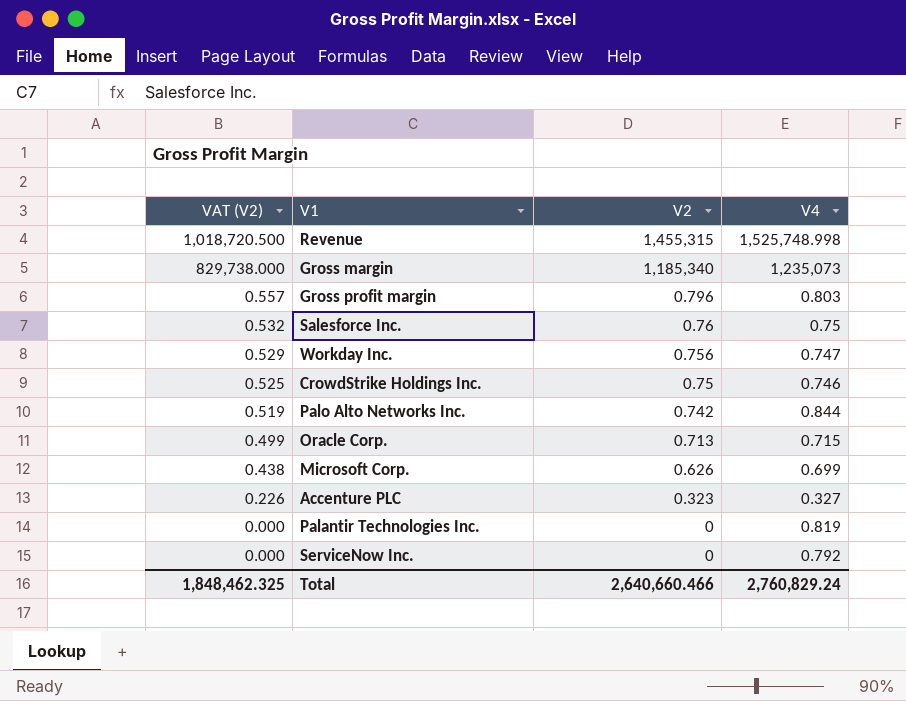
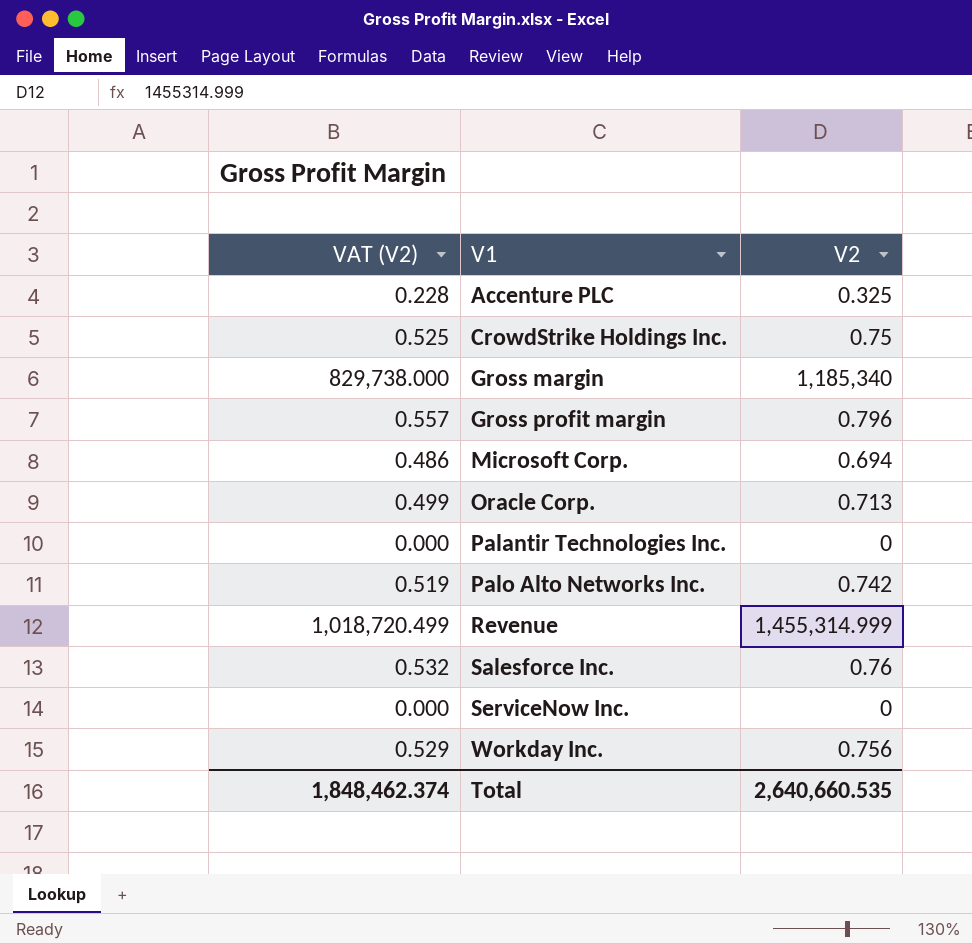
row order: VAT (V2) descending -> V1 ascending
column V4 | position: 4 -> none
Accenture PLC | VAT (V2): 0.226 -> 0.228
Accenture PLC | V2: 0.323 -> 0.325
Microsoft Corp. | VAT (V2): 0.438 -> 0.486
Microsoft Corp. | V2: 0.626 -> 0.694
Revenue | VAT (V2): 1,018,720.500 -> 1,018,720.499
Revenue | V2: 1,455,315 -> 1,455,314.999
Total | VAT (V2): 1,848,462.325 -> 1,848,462.374
Total | V2: 2,640,660.466 -> 2,640,660.535

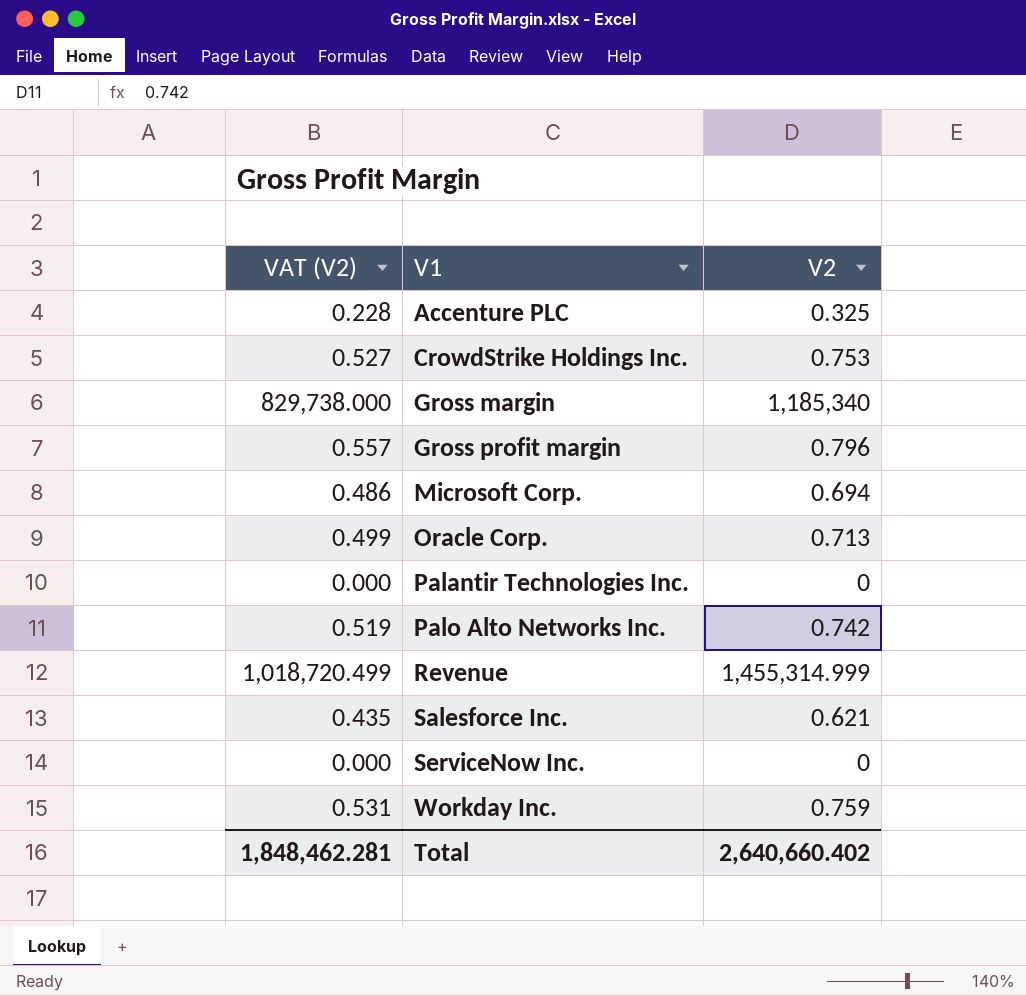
CrowdStrike Holdings Inc. | VAT (V2): 0.525 -> 0.527
CrowdStrike Holdings Inc. | V2: 0.75 -> 0.753
Salesforce Inc. | VAT (V2): 0.532 -> 0.435
Salesforce Inc. | V2: 0.76 -> 0.621
Workday Inc. | VAT (V2): 0.529 -> 0.531
Workday Inc. | V2: 0.756 -> 0.759
Total | VAT (V2): 1,848,462.374 -> 1,848,462.281
Total | V2: 2,640,660.535 -> 2,640,660.402

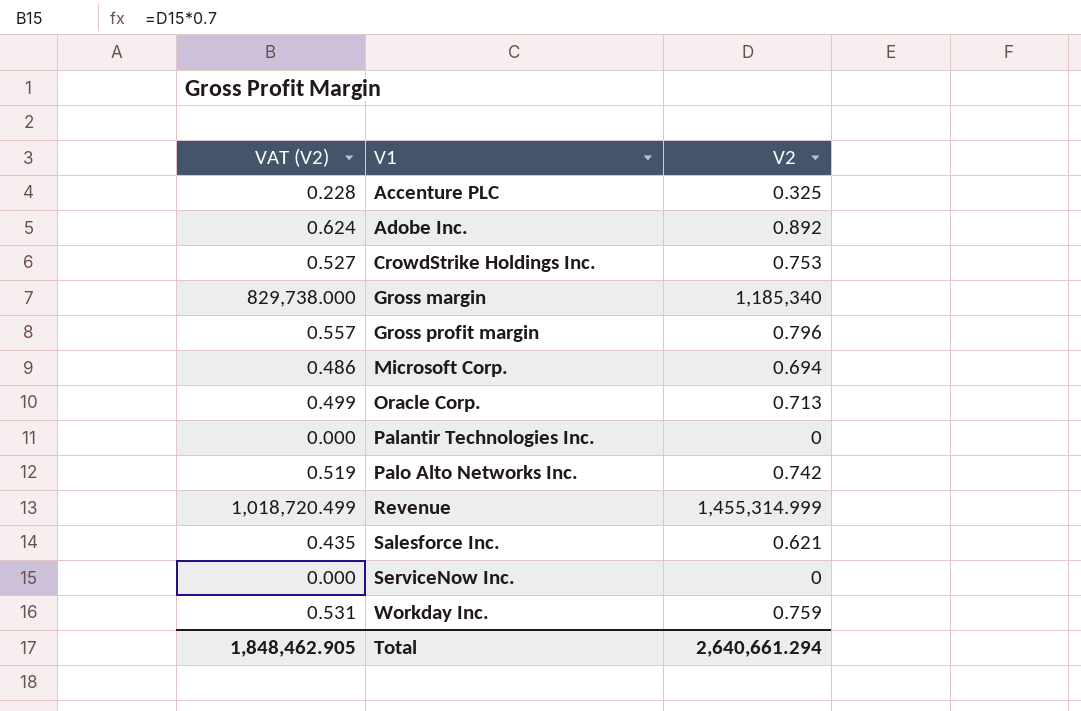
row Adobe Inc.: none -> 0.624 | 0.892
Total | VAT (V2): 1,848,462.281 -> 1,848,462.905
Total | V2: 2,640,660.402 -> 2,640,661.294

